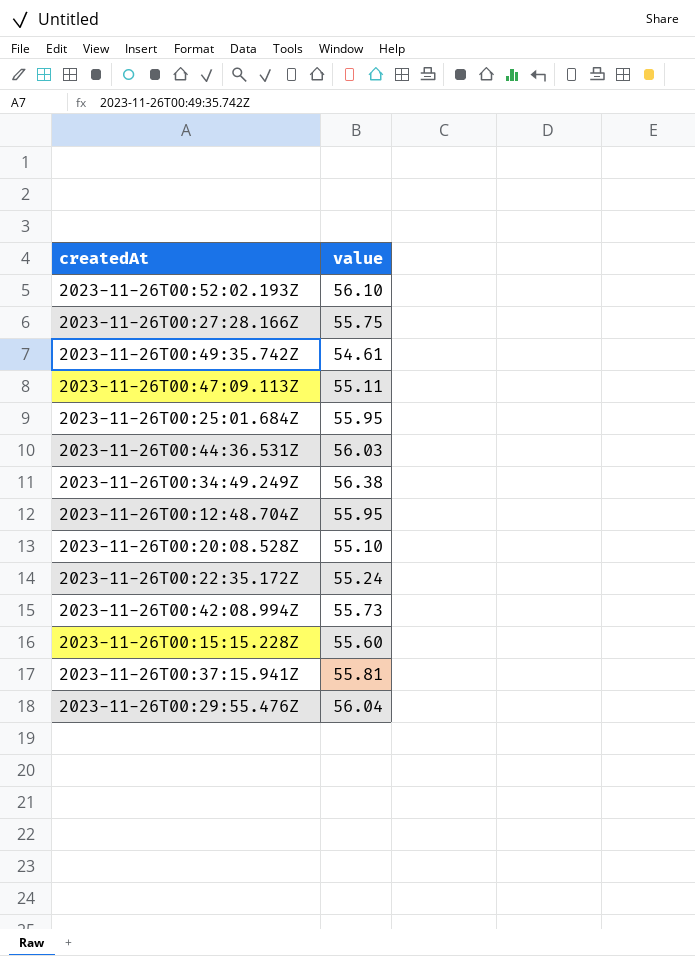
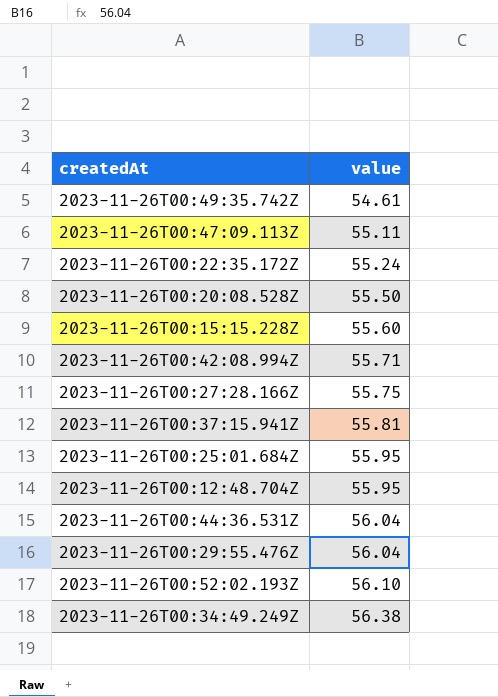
row order: none -> value ascending
2023-11-26T00:20:08.528Z | value: 55.10 -> 55.50
2023-11-26T00:42:08.994Z | value: 55.73 -> 55.71
2023-11-26T00:44:36.531Z | value: 56.03 -> 56.04

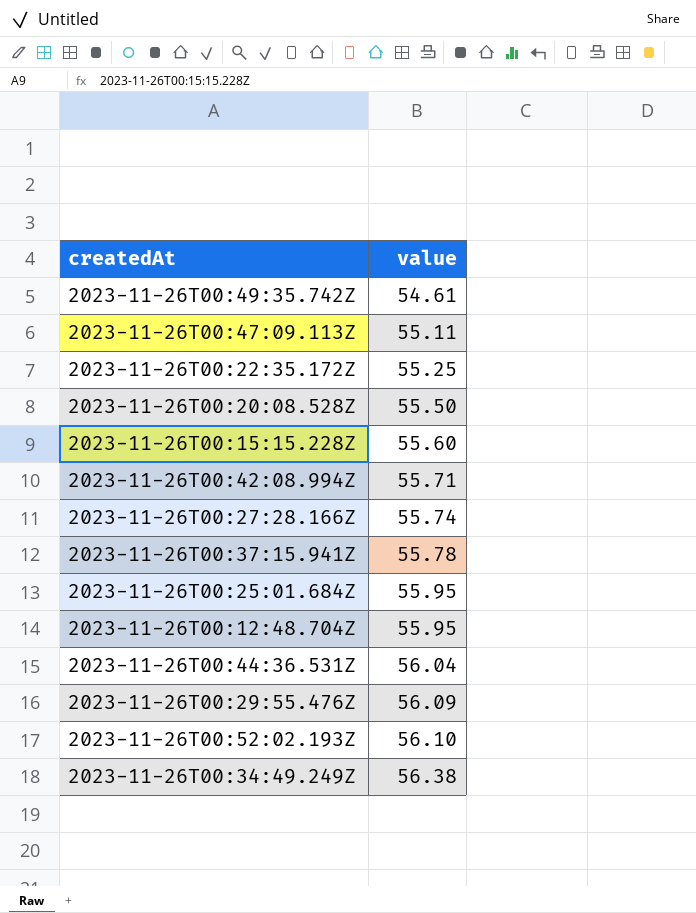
2023-11-26T00:22:35.172Z | value: 55.24 -> 55.25
2023-11-26T00:27:28.166Z | value: 55.75 -> 55.74
2023-11-26T00:37:15.941Z | value: 55.81 -> 55.78
2023-11-26T00:29:55.476Z | value: 56.04 -> 56.09

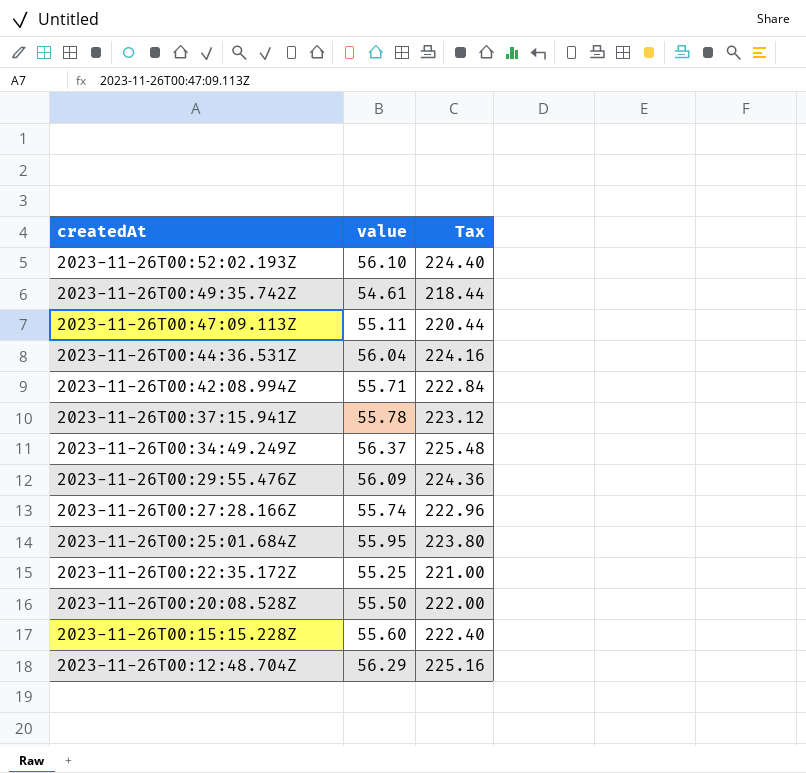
row order: value ascending -> createdAt descending
column Tax | formula: none -> [value] * 4
2023-11-26T00:34:49.249Z | value: 56.38 -> 56.37
2023-11-26T00:12:48.704Z | value: 55.95 -> 56.29

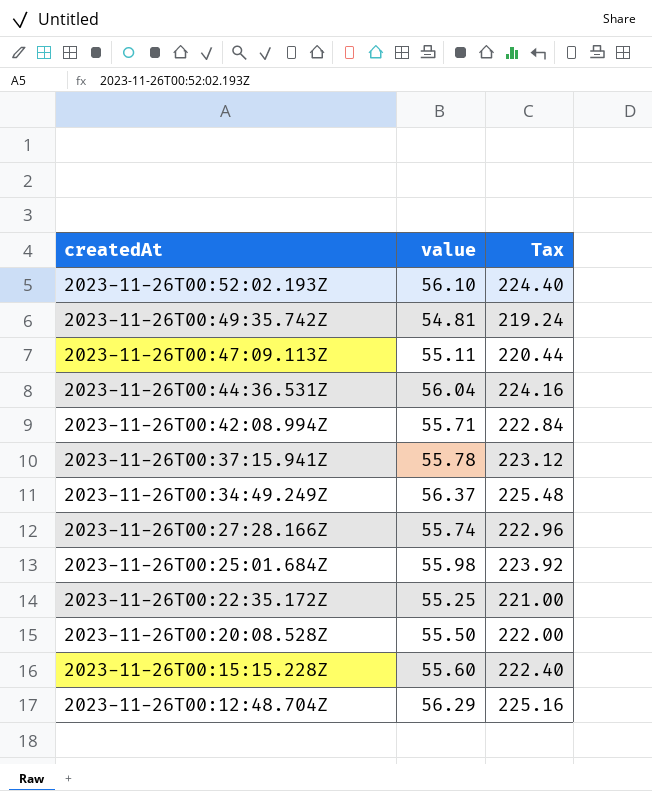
row 2023-11-26T00:29:55.476Z: 56.09 | 224.36 -> none
2023-11-26T00:49:35.742Z | value: 54.61 -> 54.81
2023-11-26T00:49:35.742Z | Tax: 218.44 -> 219.24
2023-11-26T00:25:01.684Z | value: 55.95 -> 55.98
2023-11-26T00:25:01.684Z | Tax: 223.80 -> 223.92

